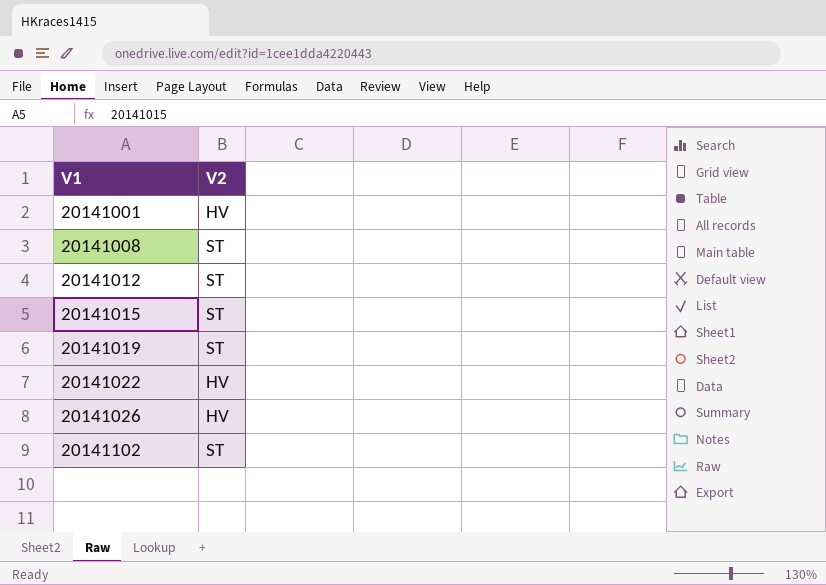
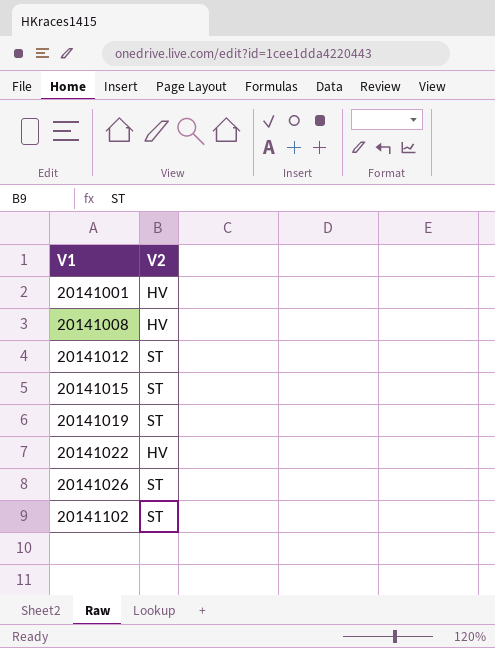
20141008 | V2: ST -> HV
20141026 | V2: HV -> ST

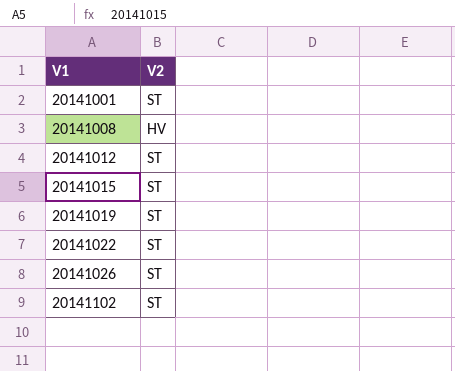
20141001 | V2: HV -> ST
20141022 | V2: HV -> ST

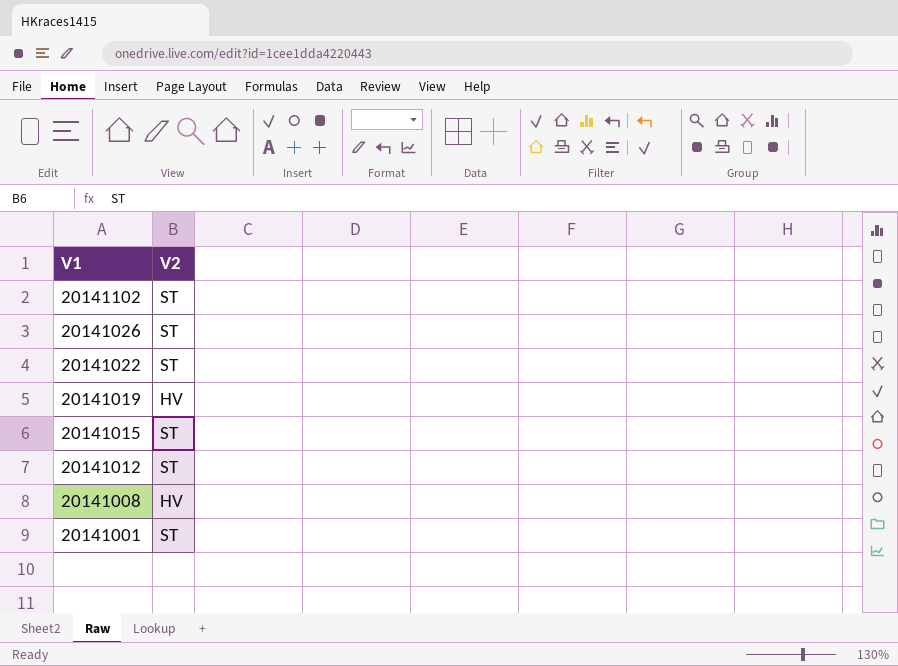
row order: V1 ascending -> V1 descending
20141019 | V2: ST -> HV

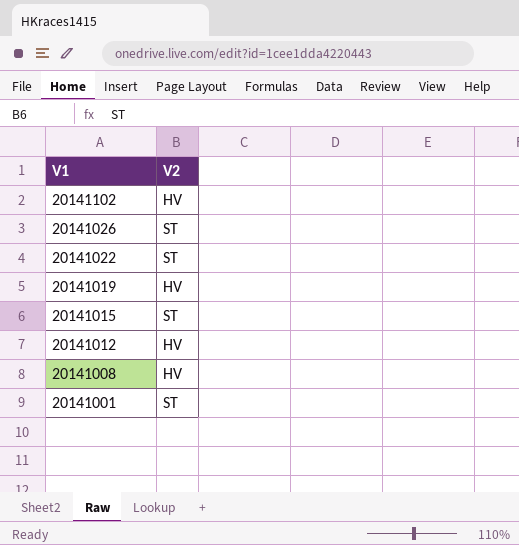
20141102 | V2: ST -> HV
20141012 | V2: ST -> HV

